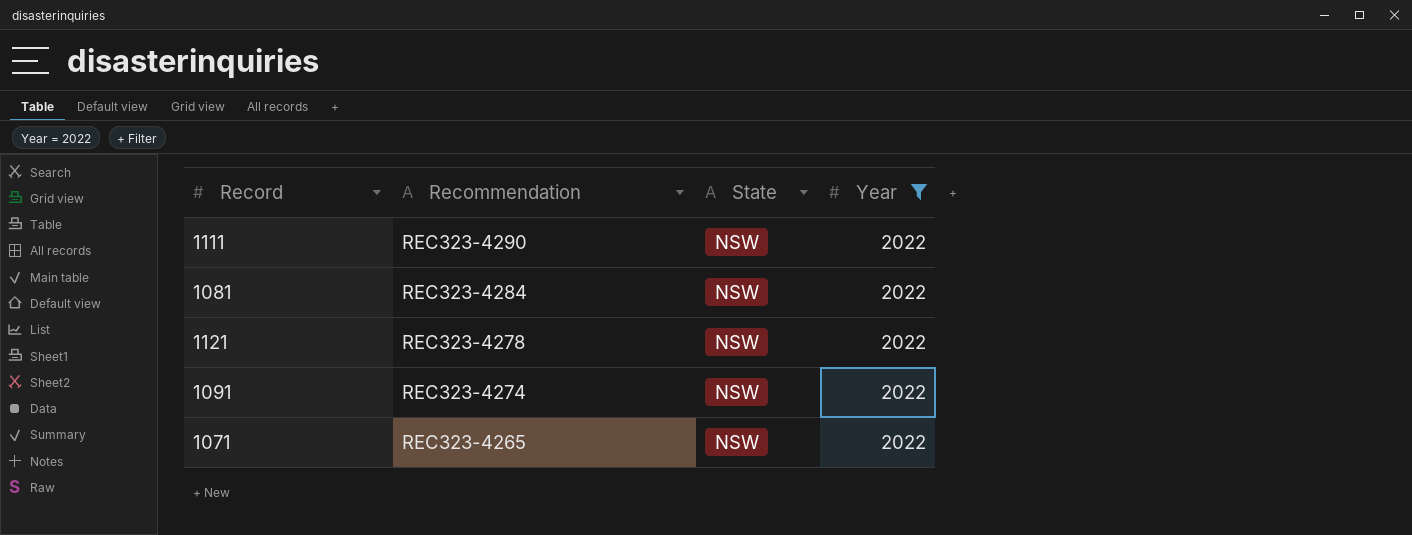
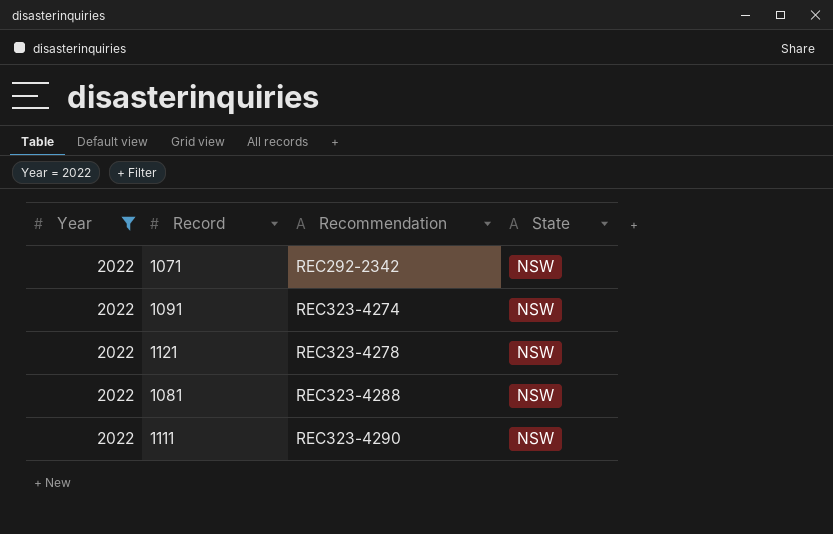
row order: Recommendation descending -> Recommendation ascending
column Year | position: 4 -> 1
1071 | Recommendation: REC323-4265 -> REC292-2342
1081 | Recommendation: REC323-4284 -> REC323-4288

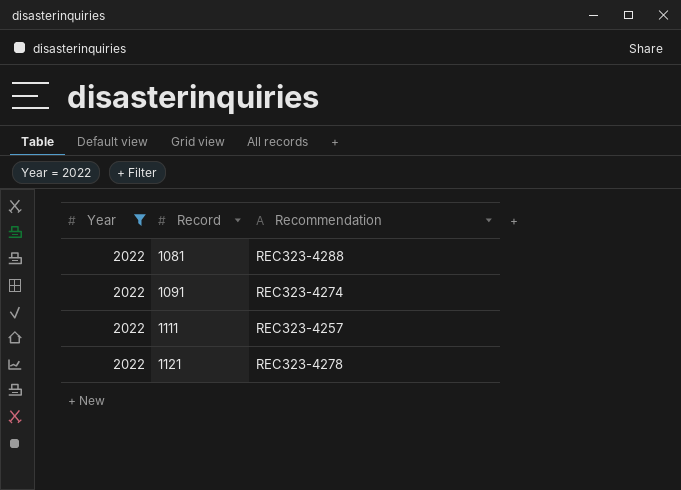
row order: Recommendation ascending -> Record ascending
column State | position: 4 -> none
row 1071: 2022 | REC292-2342 | NSW -> none
1111 | Recommendation: REC323-4290 -> REC323-4257

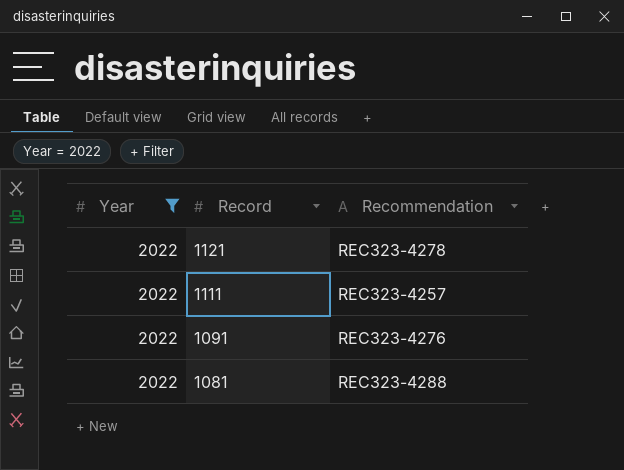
row order: Record ascending -> Record descending
1091 | Recommendation: REC323-4274 -> REC323-4276

